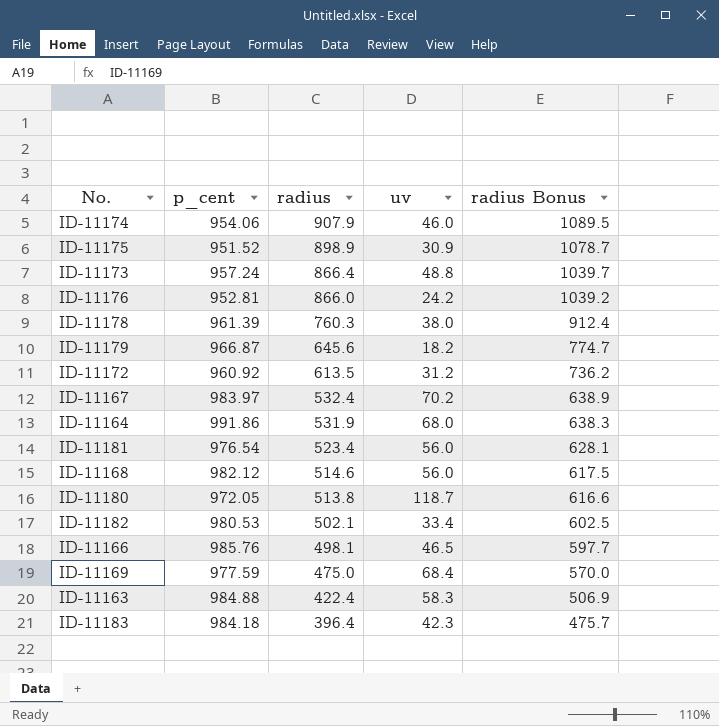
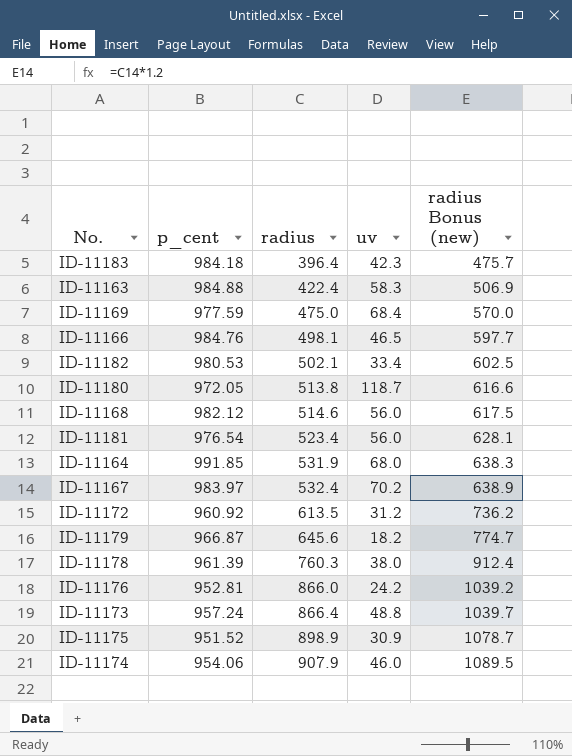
row order: radius descending -> radius ascending
column name: radius Bonus -> radius Bonus (new)
ID-11166 | p_cent: 985.76 -> 984.76
ID-11164 | p_cent: 991.86 -> 991.85

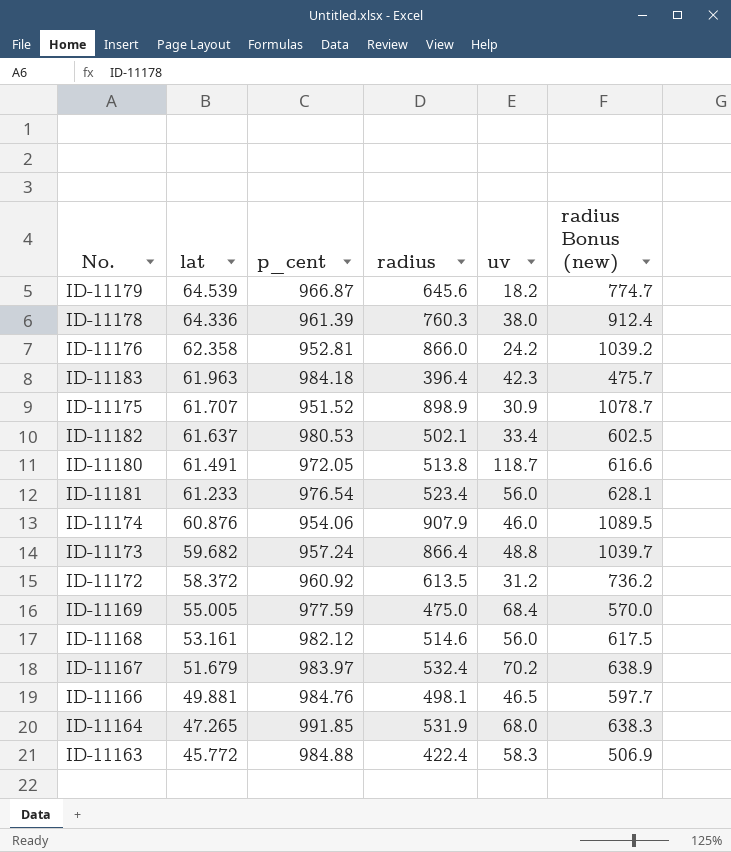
row order: radius ascending -> lat descending
column lat | position: none -> 2

